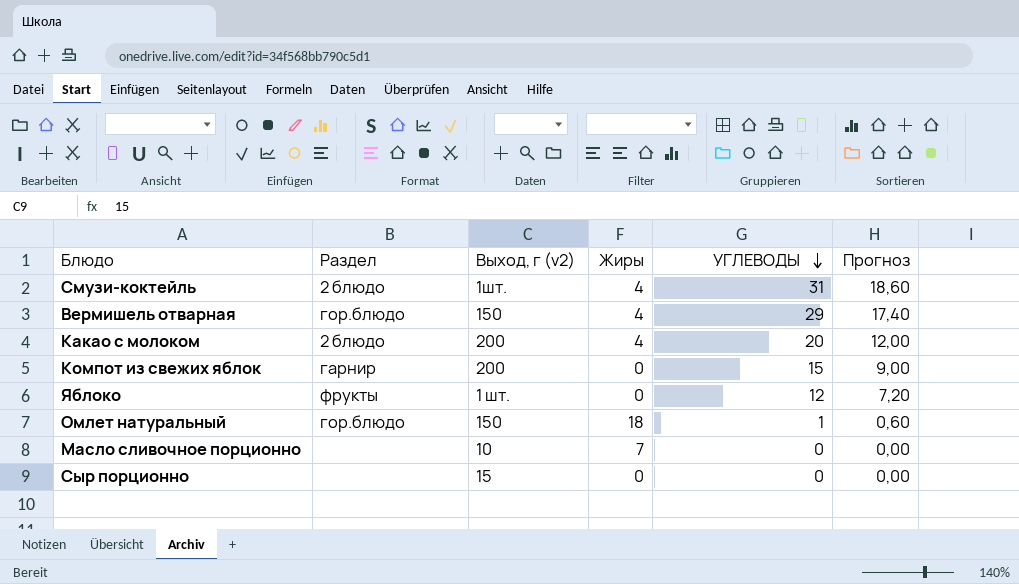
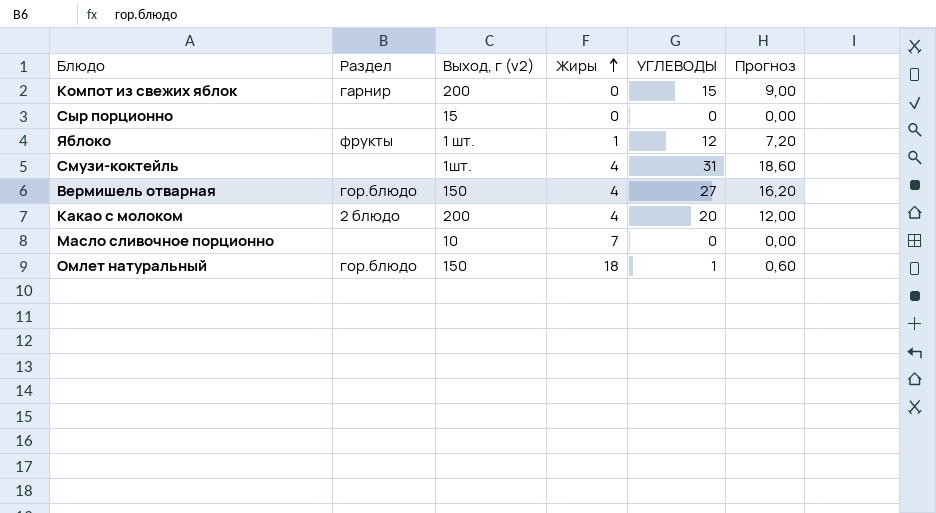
row order: УГЛЕВОДЫ descending -> Жиры ascending
Яблоко | Жиры: 0 -> 1
Смузи-коктейль | Раздел: 2 блюдо -> none
Вермишель отварная | УГЛЕВОДЫ: 29 -> 27
Вермишель отварная | Прогноз: 17,40 -> 16,20

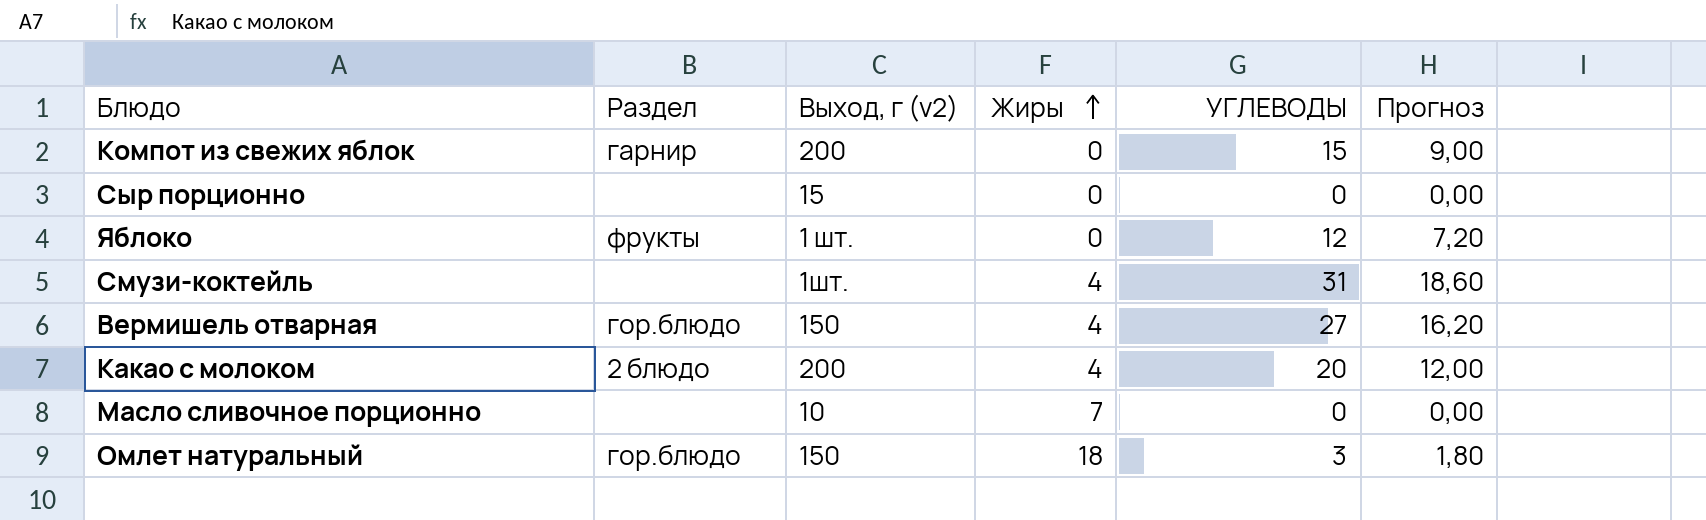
Яблоко | Жиры: 1 -> 0
Омлет натуральный | УГЛЕВОДЫ: 1 -> 3
Омлет натуральный | Прогноз: 0,60 -> 1,80

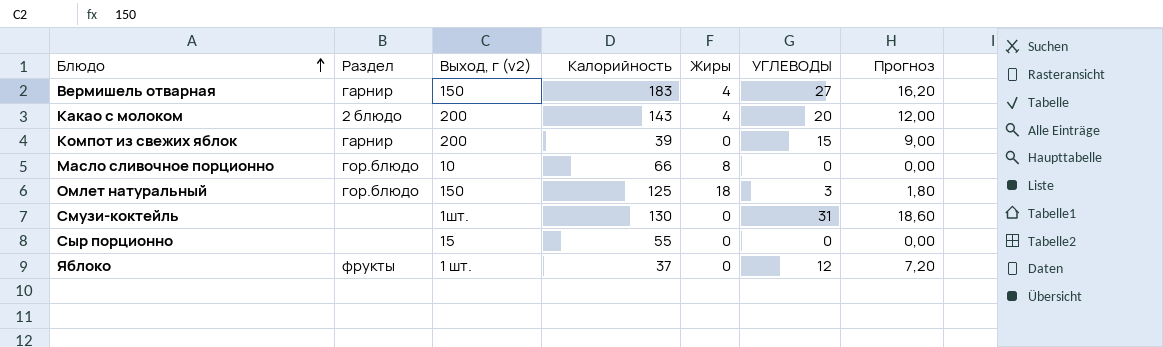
row order: Жиры ascending -> Блюдо ascending
column Калорийность | position: none -> 4
Вермишель отварная | Раздел: гор.блюдо -> гарнир
Масло сливочное порционно | Раздел: none -> гор.блюдо
Масло сливочное порционно | Жиры: 7 -> 8
Смузи-коктейль | Жиры: 4 -> 0

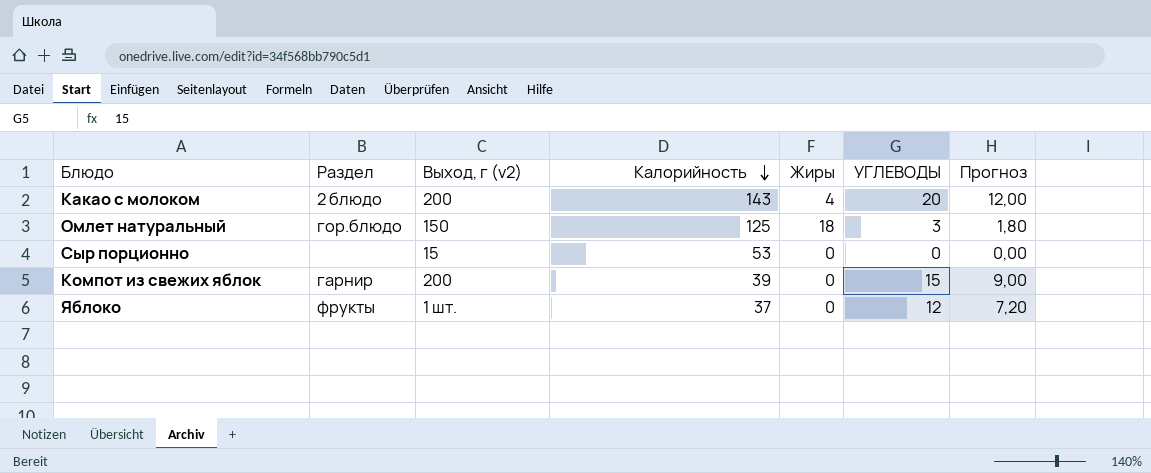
row order: Блюдо ascending -> Калорийность descending
row Вермишель отварная: гарнир | 150 | 183 | 4 | 27 | 16,20 -> none
row Масло сливочное порционно: гор.блюдо | 10 | 66 | 8 | 0 | 0,00 -> none
row Смузи-коктейль: none | 1шт. | 130 | 0 | 31 | 18,60 -> none
Сыр порционно | Калорийность: 55 -> 53

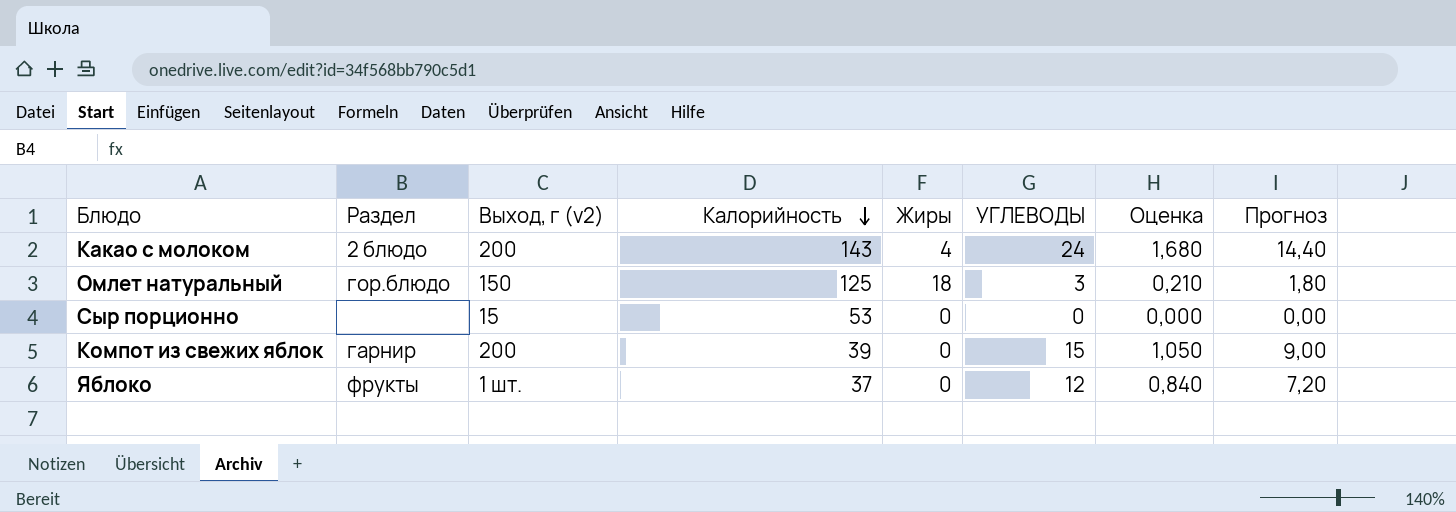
column Оценка | formula: none -> [УГЛЕВОДЫ] * 0,07
Какао с молоком | УГЛЕВОДЫ: 20 -> 24
Какао с молоком | Прогноз: 12,00 -> 14,40

